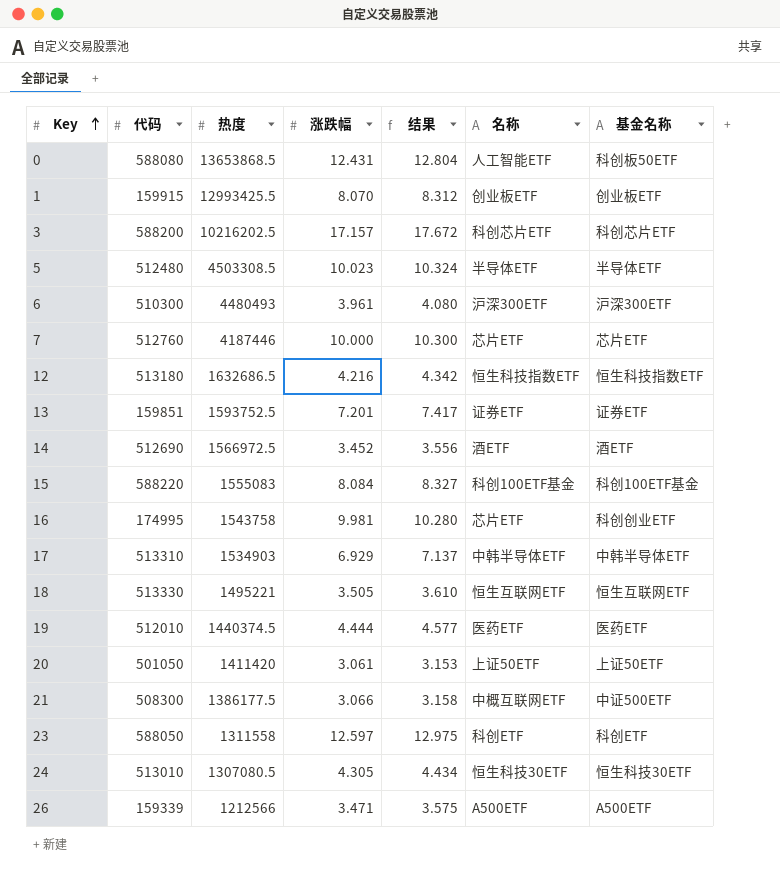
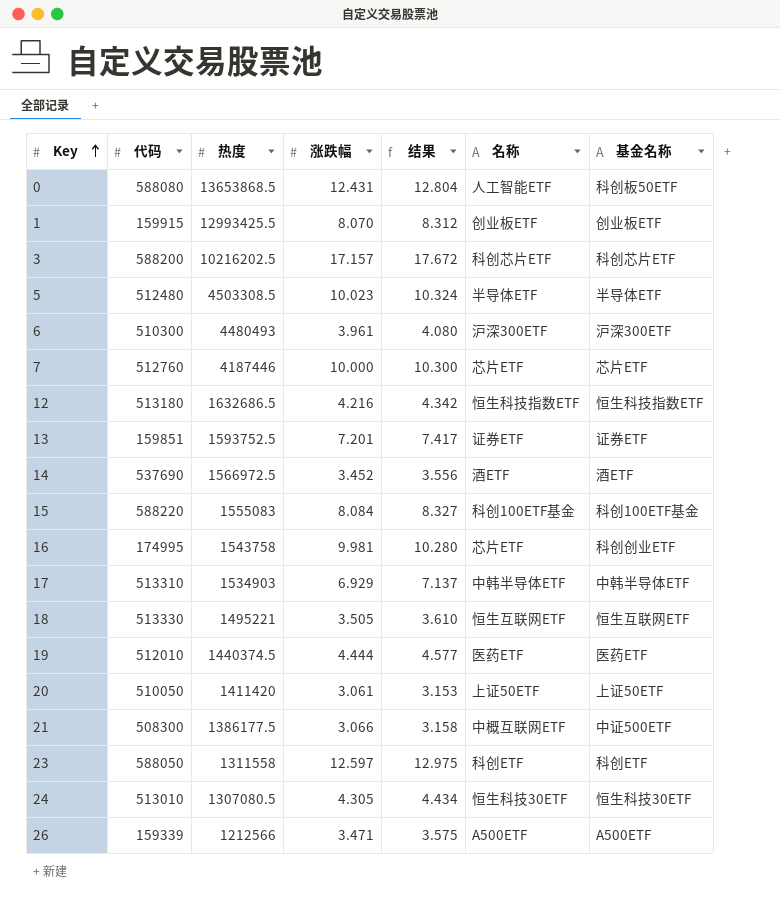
14 | 代码: 512690 -> 537690
20 | 代码: 501050 -> 510050

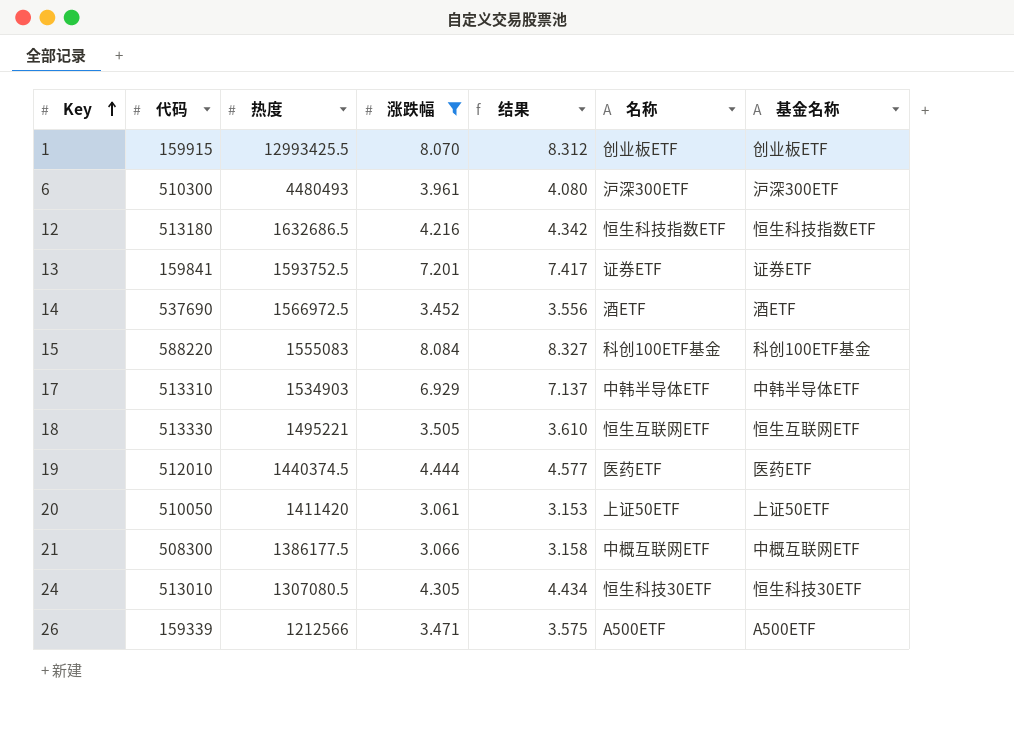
filter: none -> 涨跌幅 <= 8.084
13 | 代码: 159851 -> 159841
21 | 基金名称: 中证500ETF -> 中概互联网ETF

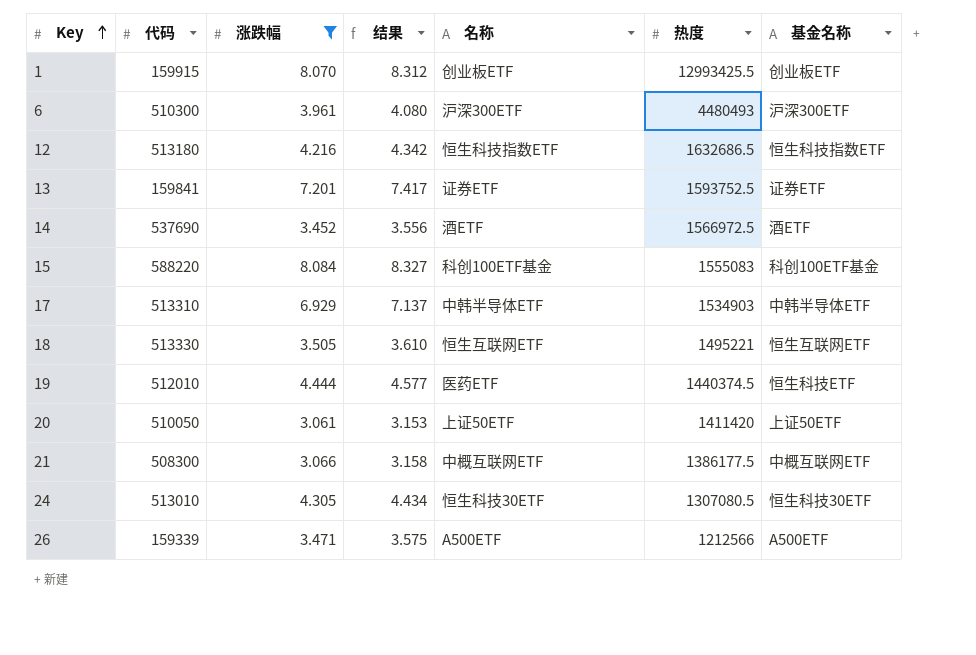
column 热度 | position: 3 -> 6
19 | 基金名称: 医药ETF -> 恒生科技ETF

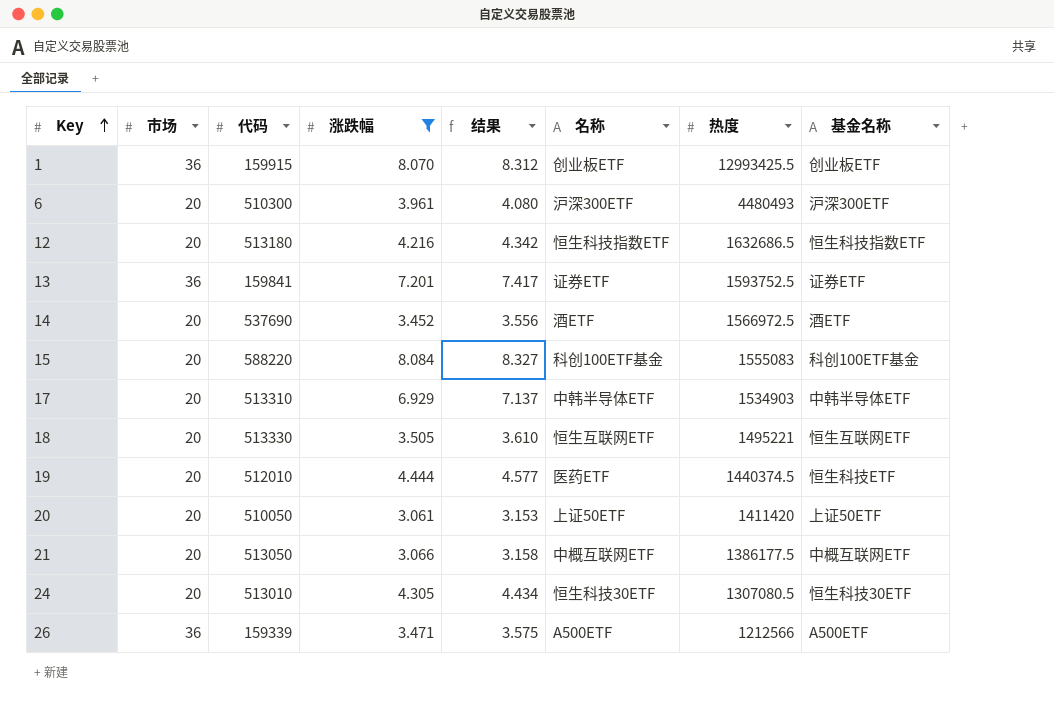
column 市场 | position: none -> 2
21 | 代码: 508300 -> 513050

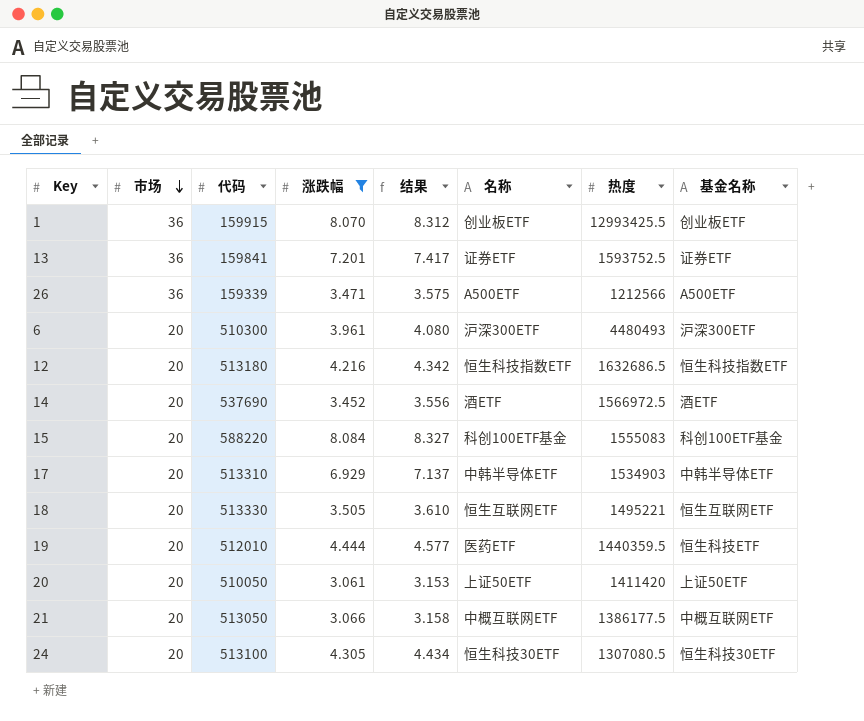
row order: Key ascending -> 市场 descending
19 | 热度: 1440374.5 -> 1440359.5
24 | 代码: 513010 -> 513100

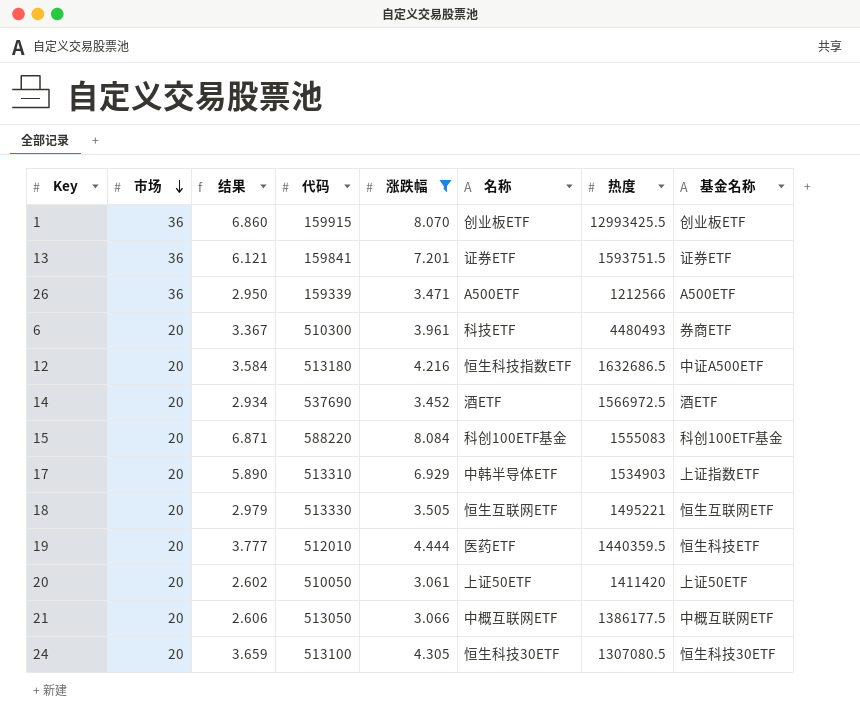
column 结果 | formula: [涨跌幅] * 1.03 -> [涨跌幅] * 0.85
column 结果 | position: 5 -> 3
13 | 热度: 1593752.5 -> 1593751.5
6 | 名称: 沪深300ETF -> 科技ETF
6 | 基金名称: 沪深300ETF -> 券商ETF
12 | 基金名称: 恒生科技指数ETF -> 中证A500ETF
17 | 基金名称: 中韩半导体ETF -> 上证指数ETF

